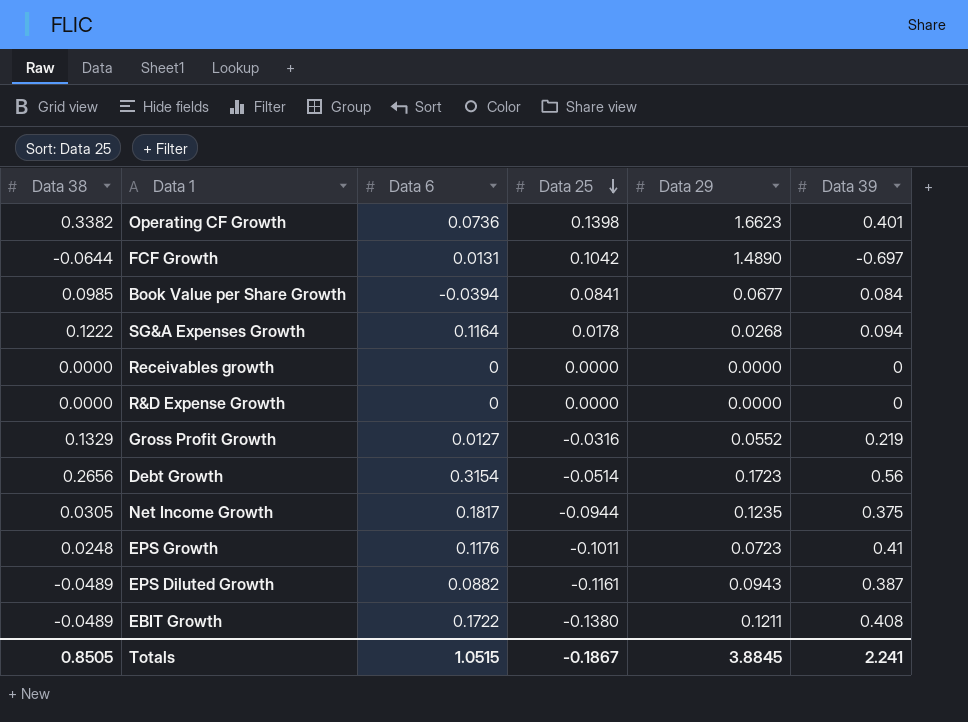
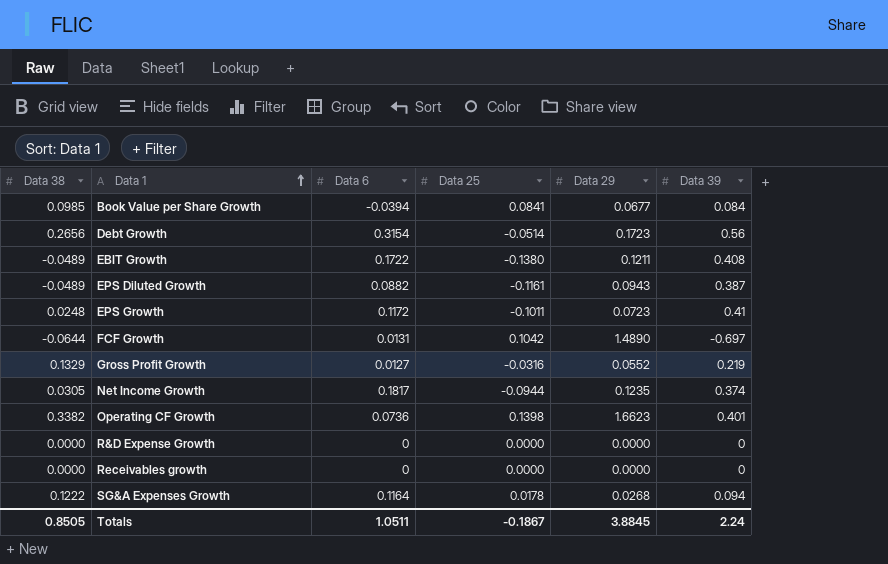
row order: Data 25 descending -> Data 1 ascending
EPS Growth | Data 6: 0.1176 -> 0.1172
Net Income Growth | Data 39: 0.375 -> 0.374
Totals | Data 6: 1.0515 -> 1.0511
Totals | Data 39: 2.241 -> 2.24

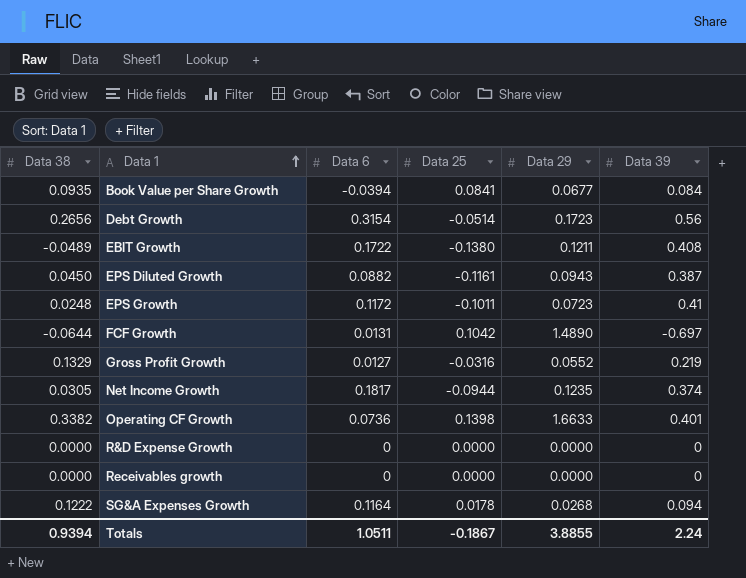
Book Value per Share Growth | Data 38: 0.0985 -> 0.0935
EPS Diluted Growth | Data 38: -0.0489 -> 0.0450
Operating CF Growth | Data 29: 1.6623 -> 1.6633
Totals | Data 38: 0.8505 -> 0.9394
Totals | Data 29: 3.8845 -> 3.8855

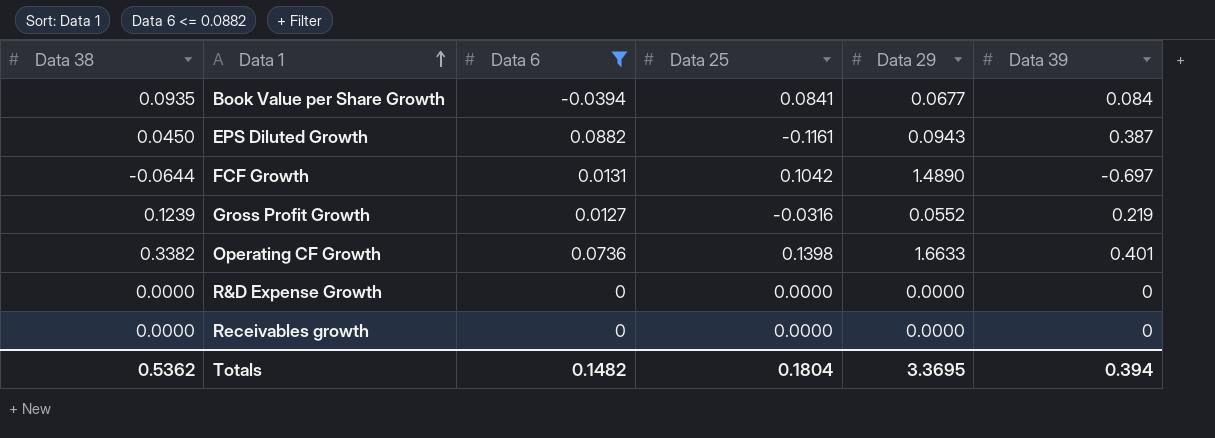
filter: none -> Data 6 <= 0.0882
Gross Profit Growth | Data 38: 0.1329 -> 0.1239
Totals | Data 38: 0.9394 -> 0.5362
Totals | Data 6: 1.0511 -> 0.1482
Totals | Data 25: -0.1867 -> 0.1804
Totals | Data 29: 3.8855 -> 3.3695
Totals | Data 39: 2.24 -> 0.394

